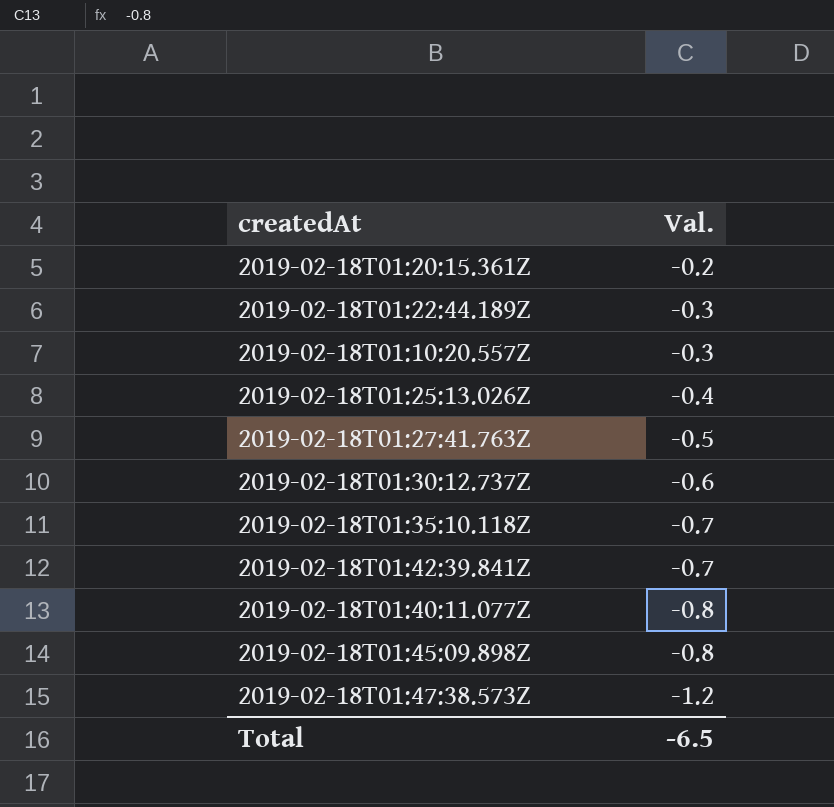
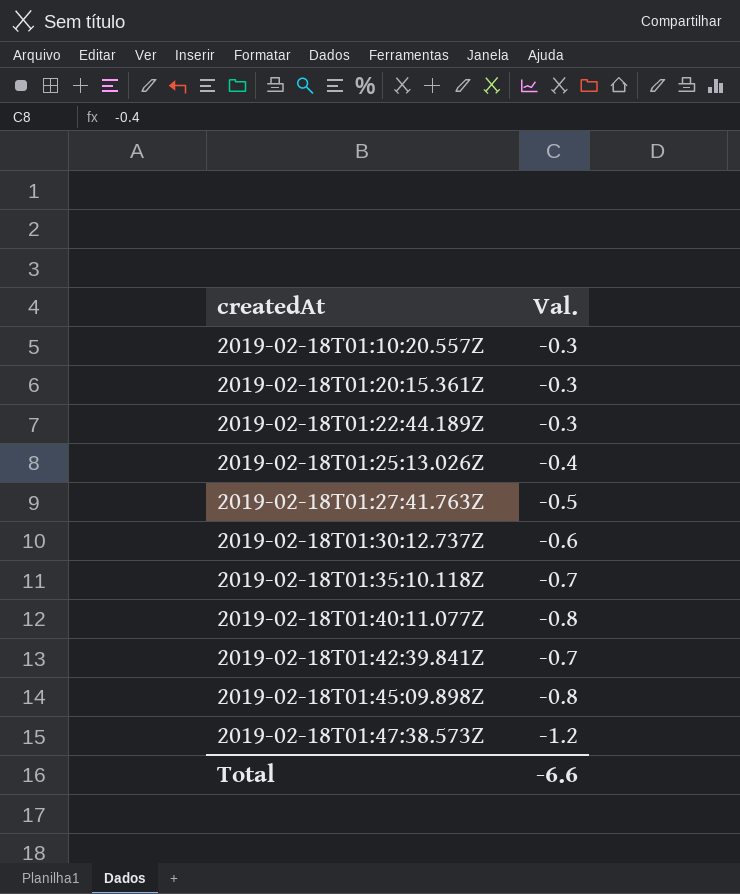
row order: Val. descending -> createdAt ascending
2019-02-18T01:20:15.361Z | Val.: -0.2 -> -0.3
Total | Val.: -6.5 -> -6.6

